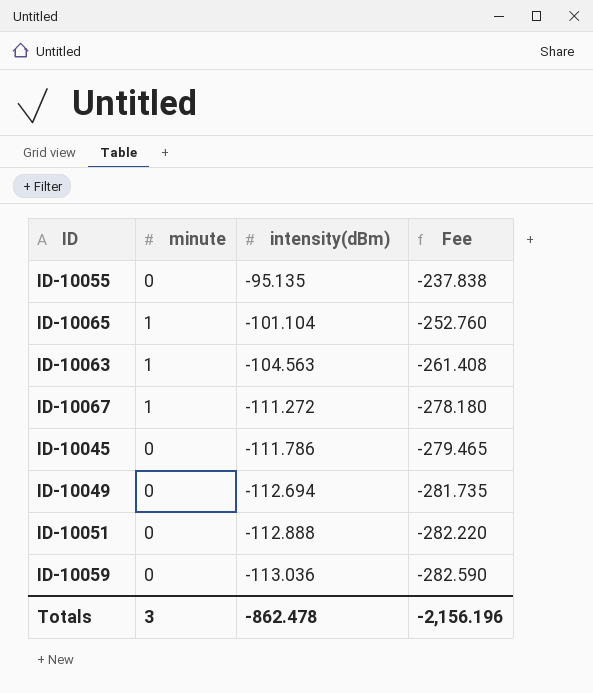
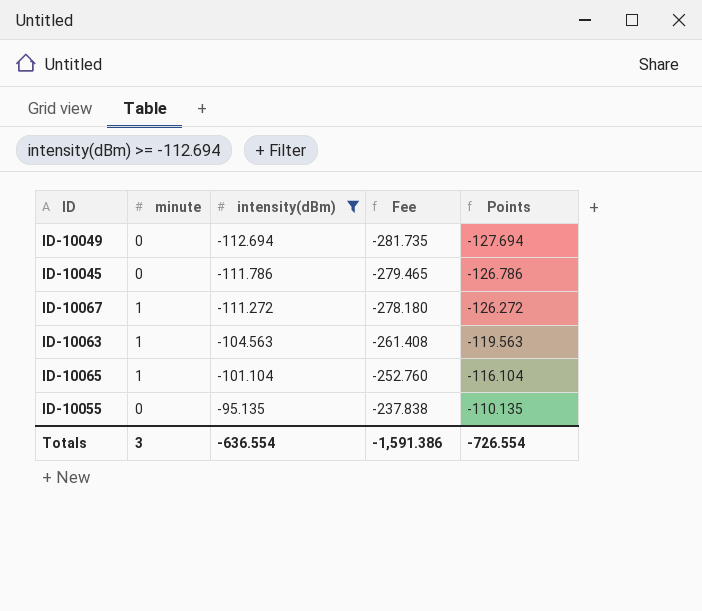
filter: none -> intensity(dBm) >= -112.694
row order: intensity(dBm) descending -> intensity(dBm) ascending
column Points | formula: none -> [intensity(dBm)] - 15
Totals | intensity(dBm): -862.478 -> -636.554
Totals | Fee: -2,156.196 -> -1,591.386

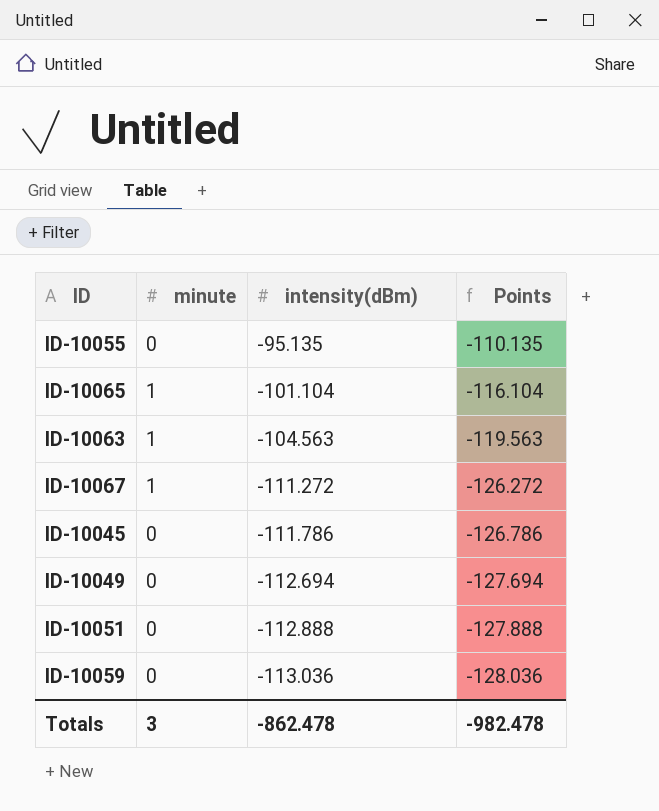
filter: intensity(dBm) >= -112.694 -> none
row order: intensity(dBm) ascending -> intensity(dBm) descending
column Fee | formula: [intensity(dBm)] * 2.5 -> none
Totals | intensity(dBm): -636.554 -> -862.478
Totals | Points: -726.554 -> -982.478

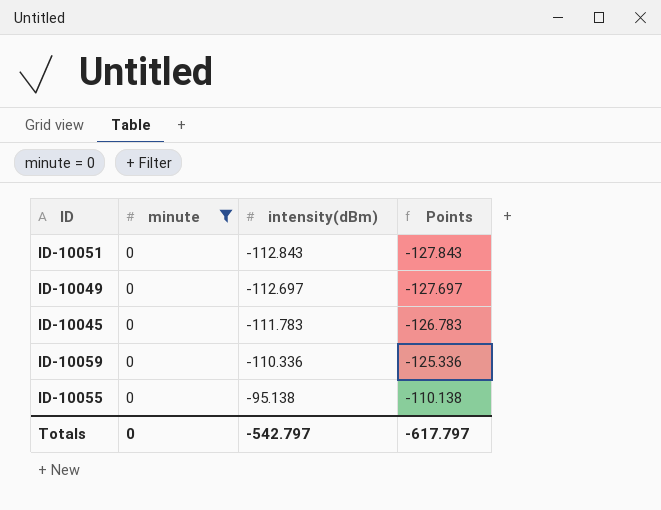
filter: none -> minute = 0
row order: intensity(dBm) descending -> intensity(dBm) ascending
ID-10051 | intensity(dBm): -112.888 -> -112.843
ID-10051 | Points: -127.888 -> -127.843
ID-10049 | intensity(dBm): -112.694 -> -112.697
ID-10049 | Points: -127.694 -> -127.697
ID-10045 | intensity(dBm): -111.786 -> -111.783
ID-10045 | Points: -126.786 -> -126.783
ID-10059 | intensity(dBm): -113.036 -> -110.336
ID-10059 | Points: -128.036 -> -125.336
ID-10055 | intensity(dBm): -95.135 -> -95.138
ID-10055 | Points: -110.135 -> -110.138
Totals | minute: 3 -> 0
Totals | intensity(dBm): -862.478 -> -542.797
Totals | Points: -982.478 -> -617.797

